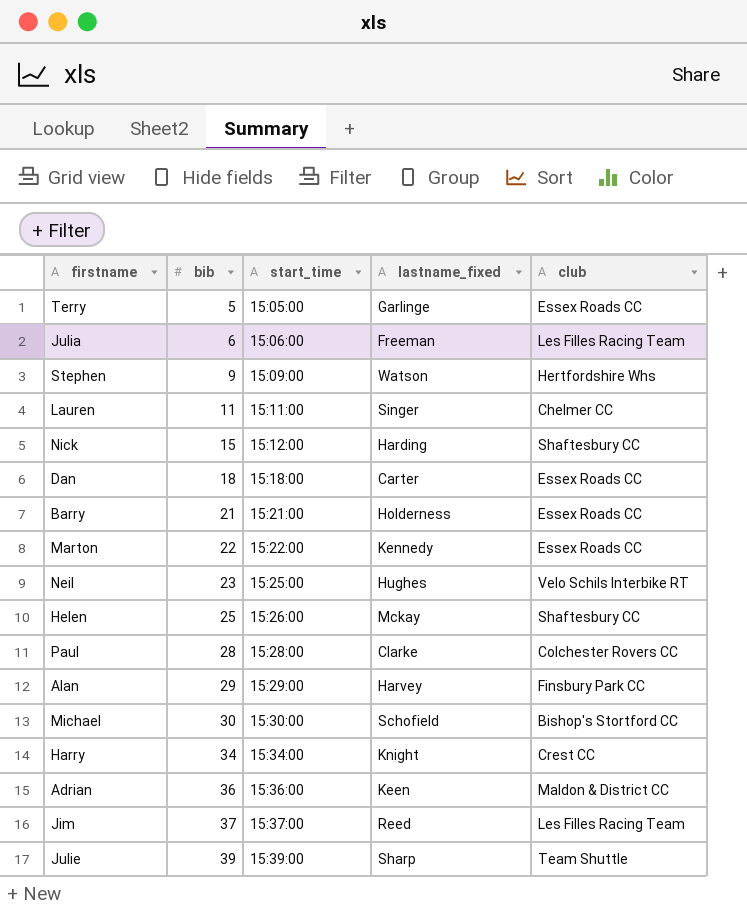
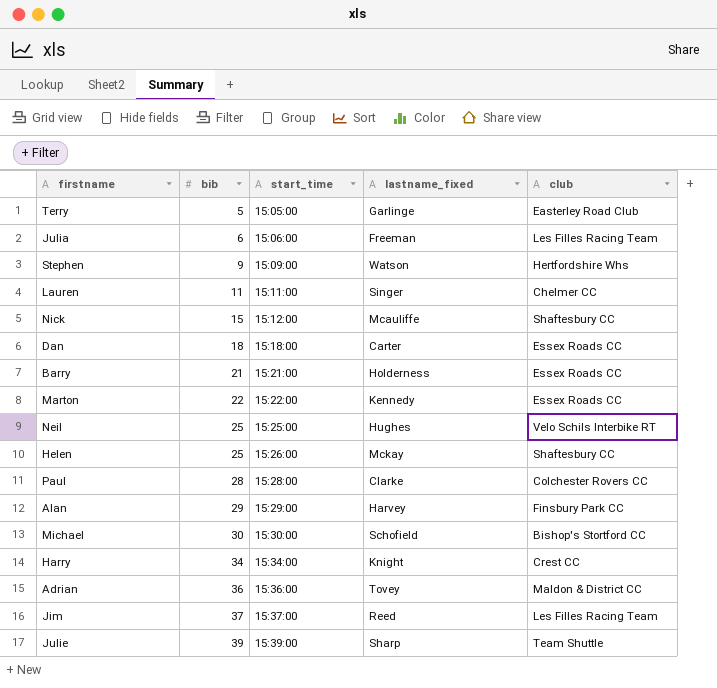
Terry | club: Essex Roads CC -> Easterley Road Club
Nick | lastname_fixed: Harding -> Mcauliffe
Neil | bib: 23 -> 25
Adrian | lastname_fixed: Keen -> Tovey

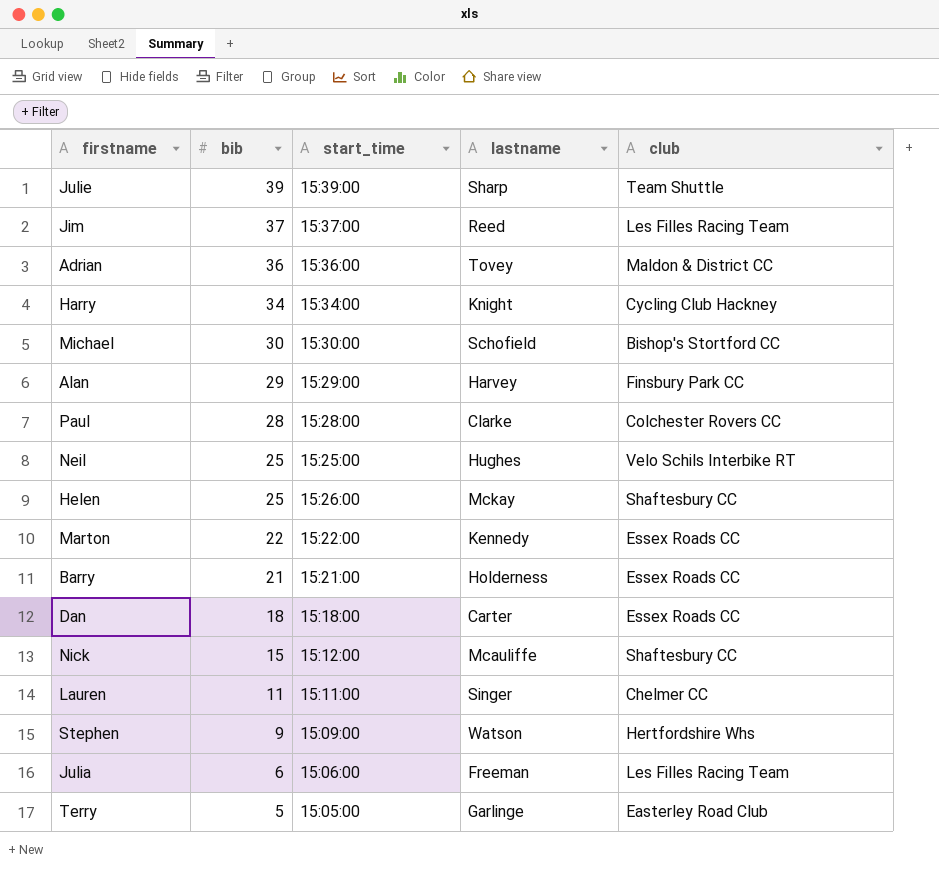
row order: bib ascending -> bib descending
column name: lastname_fixed -> lastname
Harry | club: Crest CC -> Cycling Club Hackney

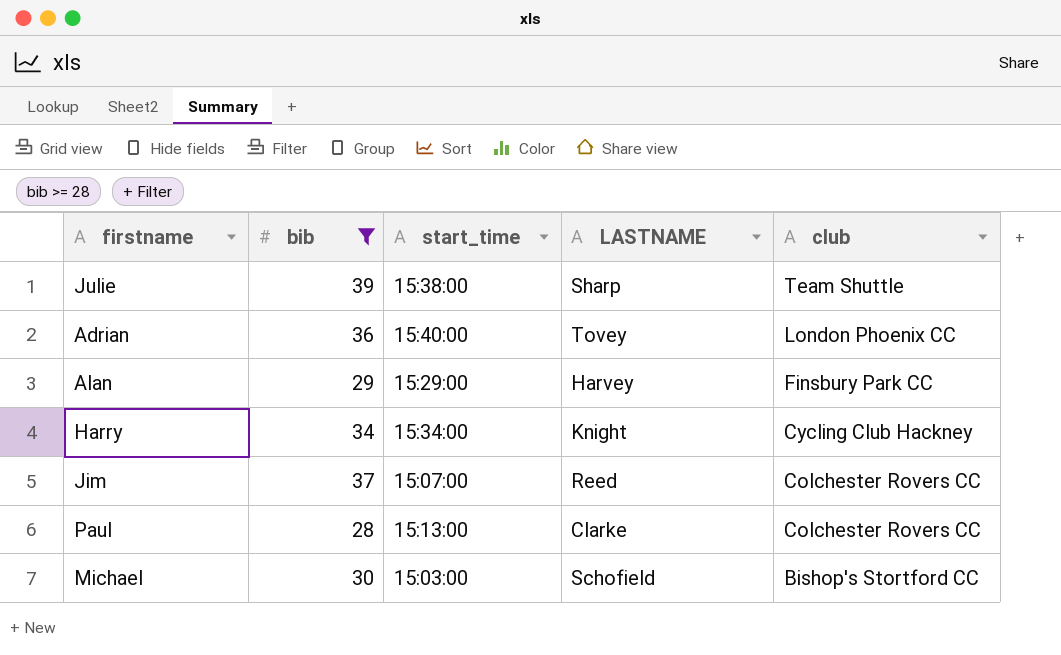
filter: none -> bib >= 28
row order: bib descending -> club descending
column name: lastname -> LASTNAME
Julie | start_time: 15:39:00 -> 15:38:00
Adrian | start_time: 15:36:00 -> 15:40:00
Adrian | club: Maldon & District CC -> London Phoenix CC
Jim | start_time: 15:37:00 -> 15:07:00
Jim | club: Les Filles Racing Team -> Colchester Rovers CC
Paul | start_time: 15:28:00 -> 15:13:00
Michael | start_time: 15:30:00 -> 15:03:00

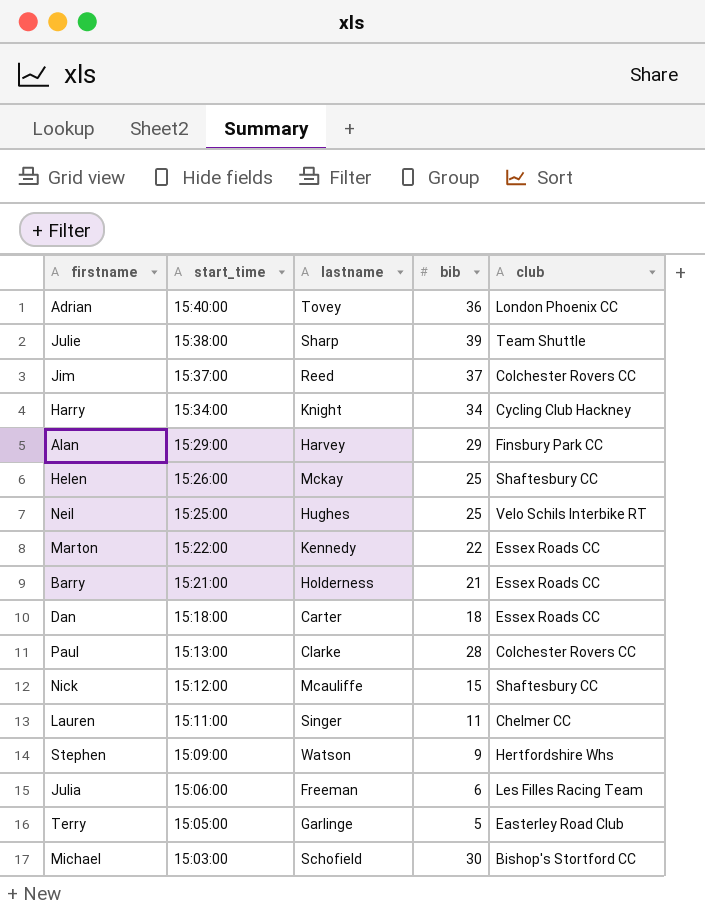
filter: bib >= 28 -> none
row order: club descending -> start_time descending
column name: LASTNAME -> lastname
column bib | position: 2 -> 4
Jim | start_time: 15:07:00 -> 15:37:00

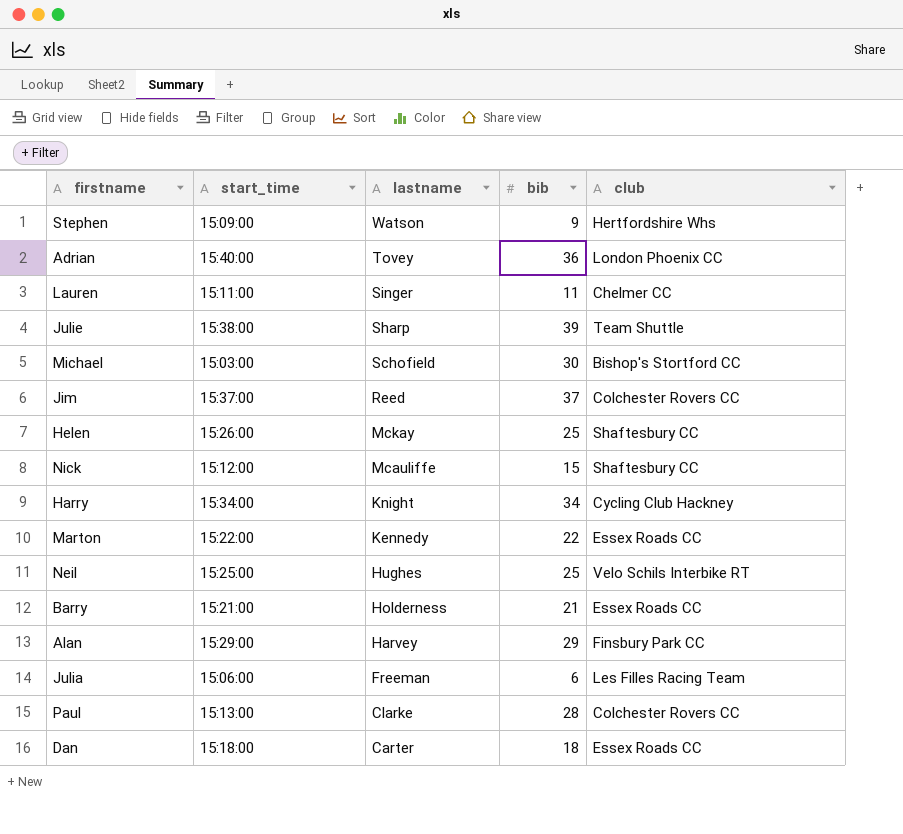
row order: start_time descending -> lastname descending
row Terry: 15:05:00 | Garlinge | 5 | Easterley Road Club -> none

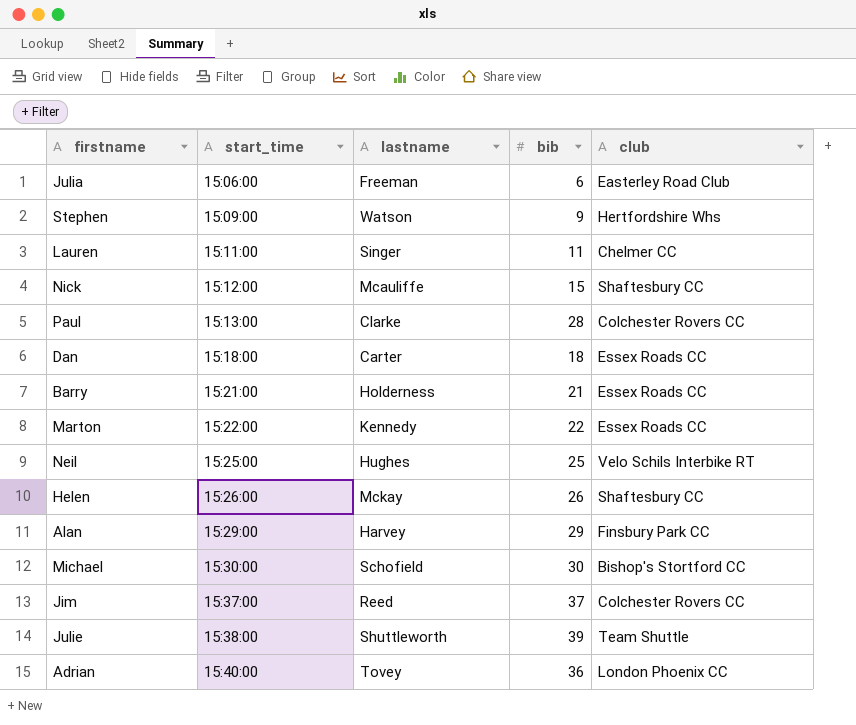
row order: lastname descending -> start_time ascending
row Harry: 15:34:00 | Knight | 34 | Cycling Club Hackney -> none
Julia | club: Les Filles Racing Team -> Easterley Road Club
Helen | bib: 25 -> 26
Michael | start_time: 15:03:00 -> 15:30:00
Julie | lastname: Sharp -> Shuttleworth

